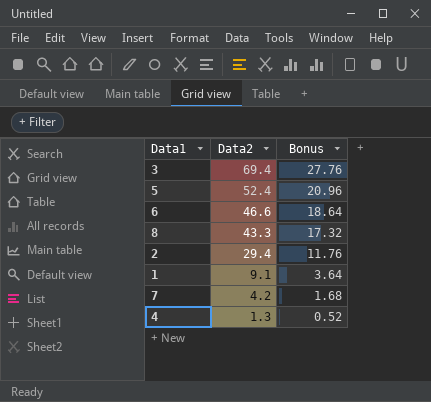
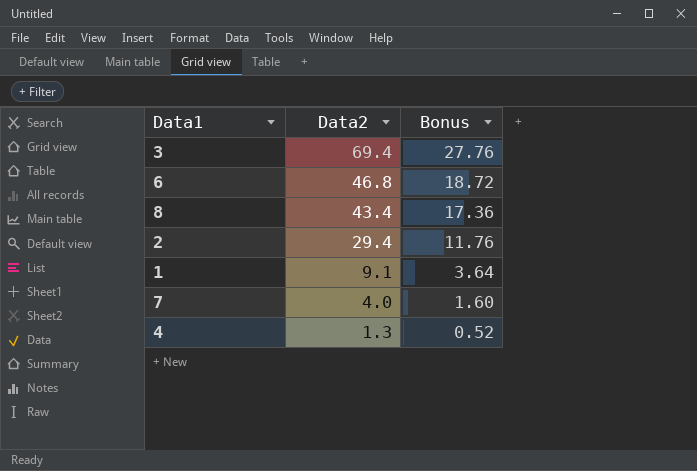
row 5: 52.4 | 20.96 -> none
6 | Data2: 46.6 -> 46.8
6 | Bonus: 18.64 -> 18.72
8 | Data2: 43.3 -> 43.4
8 | Bonus: 17.32 -> 17.36
7 | Data2: 4.2 -> 4.0
7 | Bonus: 1.68 -> 1.60

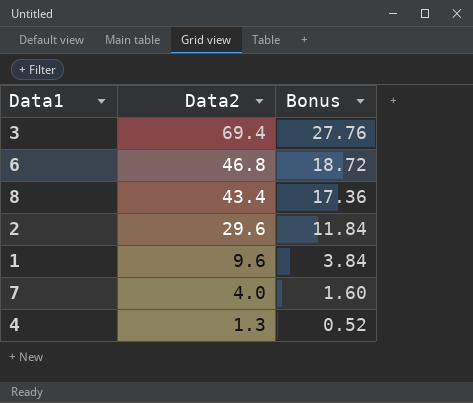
2 | Data2: 29.4 -> 29.6
2 | Bonus: 11.76 -> 11.84
1 | Data2: 9.1 -> 9.6
1 | Bonus: 3.64 -> 3.84

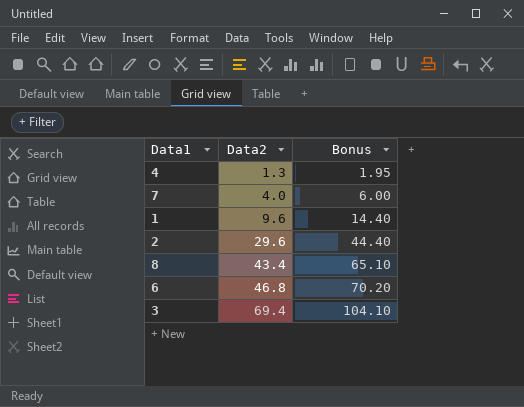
row order: Data2 descending -> Data2 ascending
column Bonus | formula: [Data2] * 0.4 -> [Data2] * 1.5

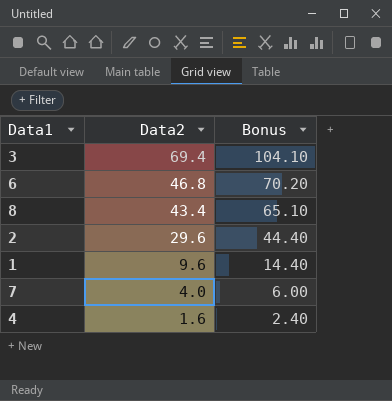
row order: Data2 ascending -> Data2 descending
4 | Data2: 1.3 -> 1.6
4 | Bonus: 1.95 -> 2.40

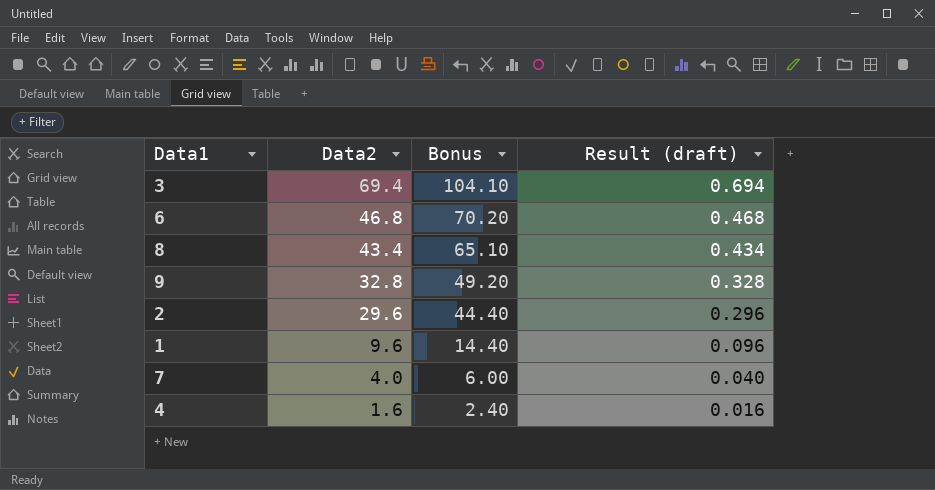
column Result (draft) | formula: none -> [Data2] * 0.01
row 9: none -> 32.8 | 49.20 | 0.328

